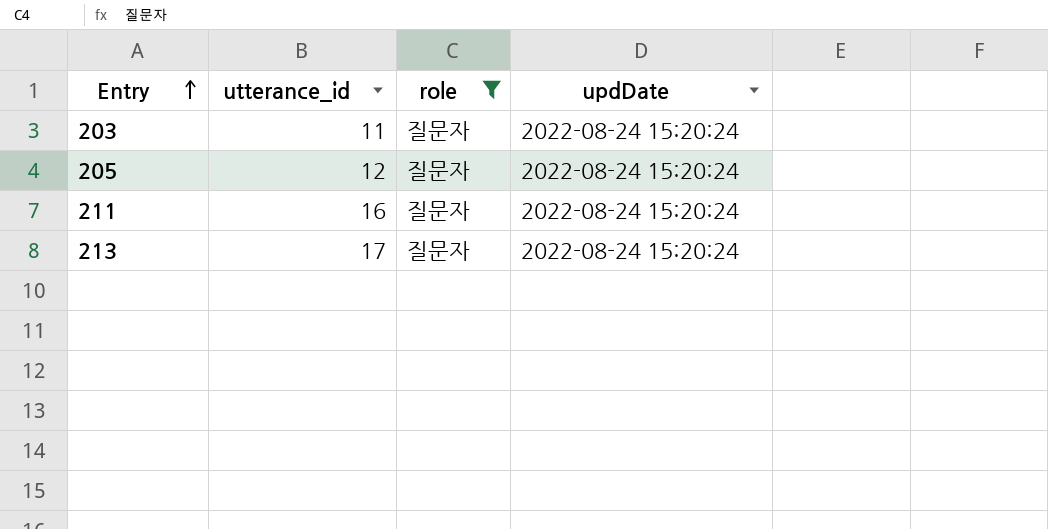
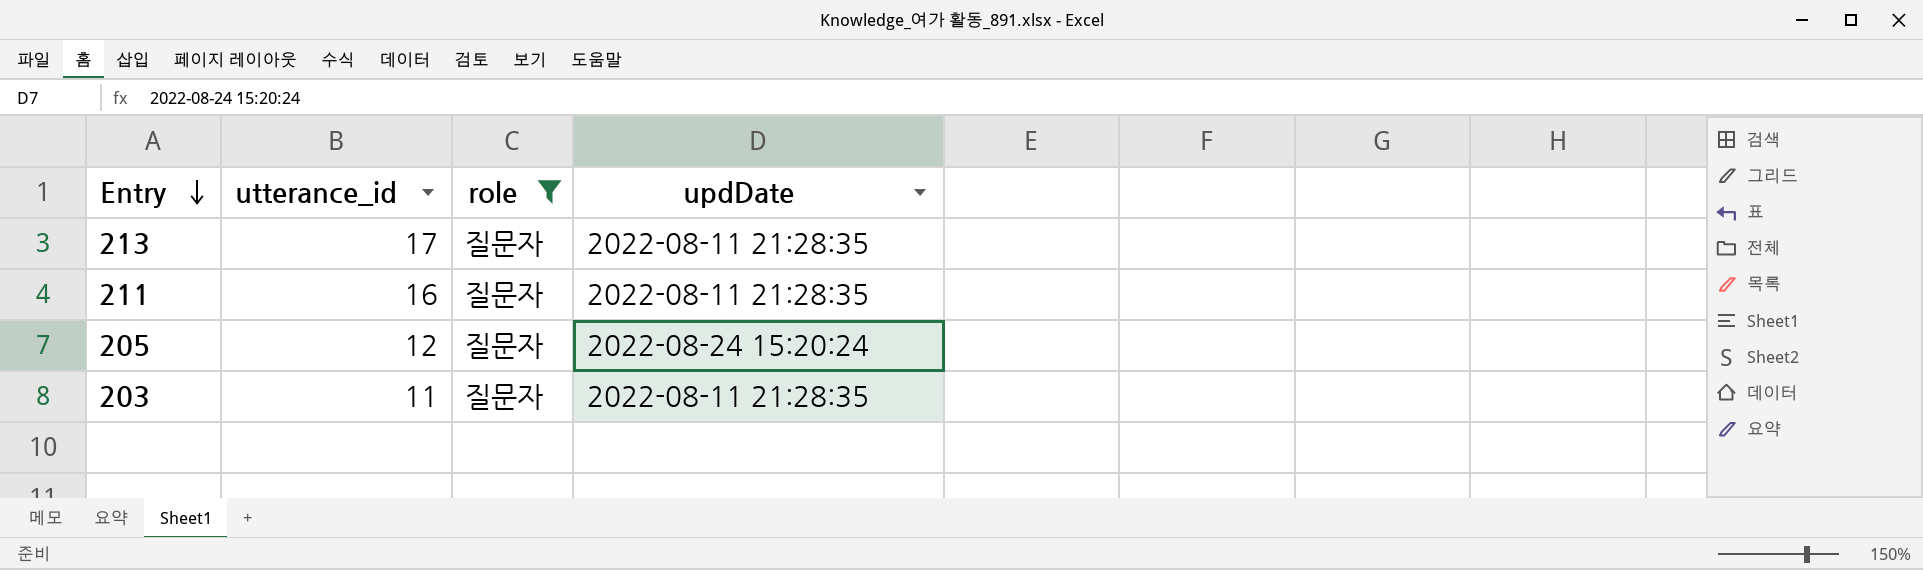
row order: Entry ascending -> Entry descending
213 | updDate: 2022-08-24 15:20:24 -> 2022-08-11 21:28:35
211 | updDate: 2022-08-24 15:20:24 -> 2022-08-11 21:28:35
203 | updDate: 2022-08-24 15:20:24 -> 2022-08-11 21:28:35

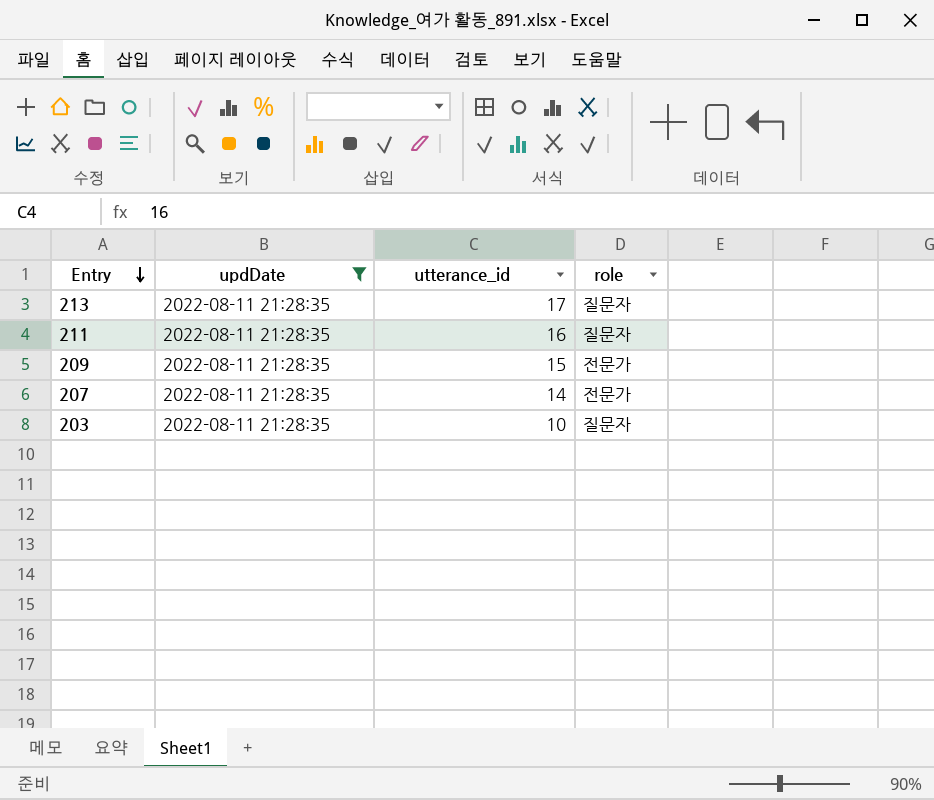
filter: role = 질문자 -> updDate = 2022-08-11 21:28:35
column updDate | position: 4 -> 2
203 | utterance_id: 11 -> 10

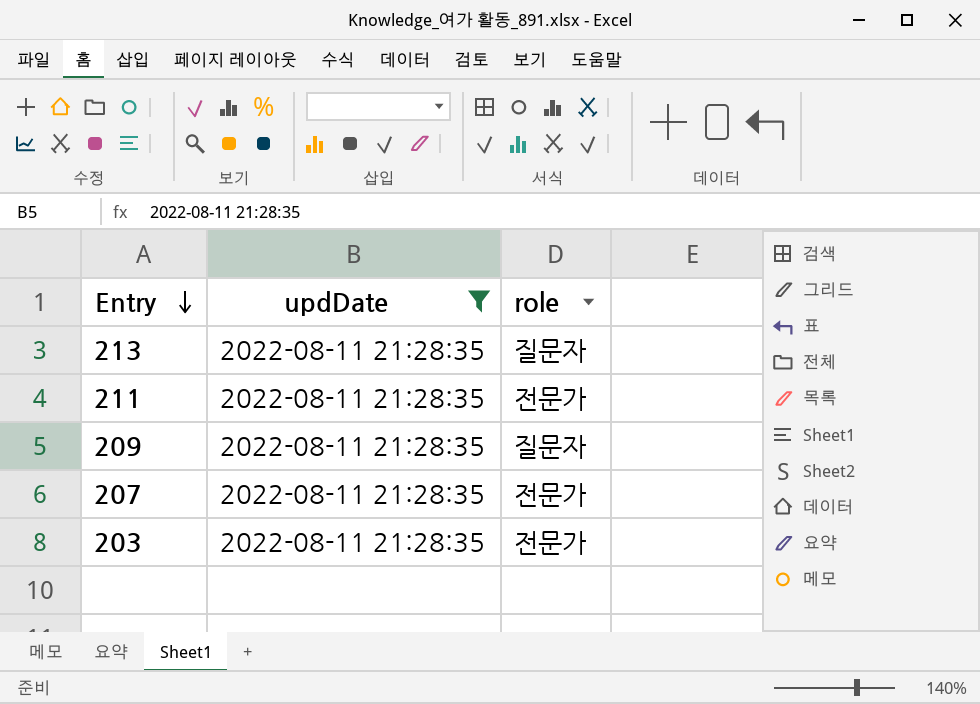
column utterance_id | position: 3 -> none
211 | role: 질문자 -> 전문가
209 | role: 전문가 -> 질문자
203 | role: 질문자 -> 전문가

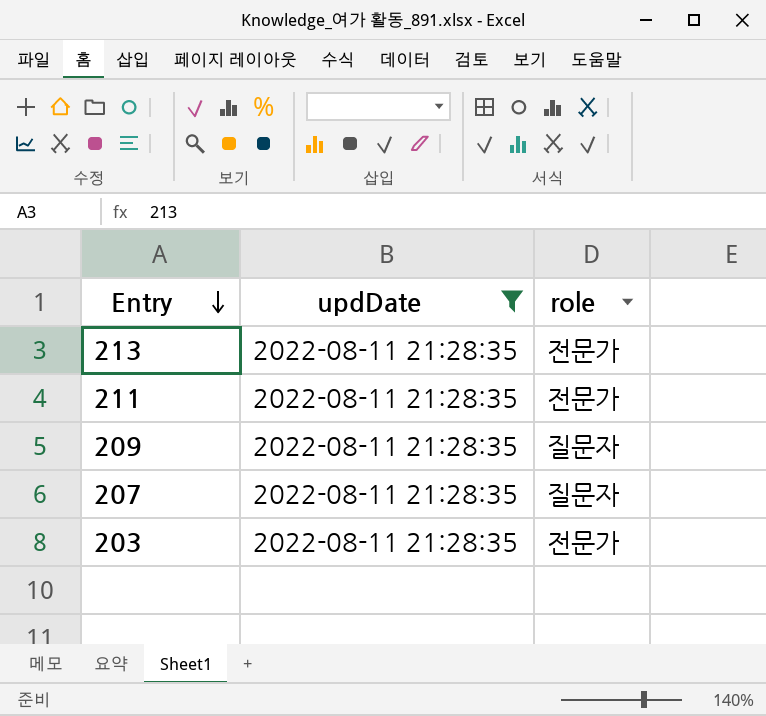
213 | role: 질문자 -> 전문가
207 | role: 전문가 -> 질문자

